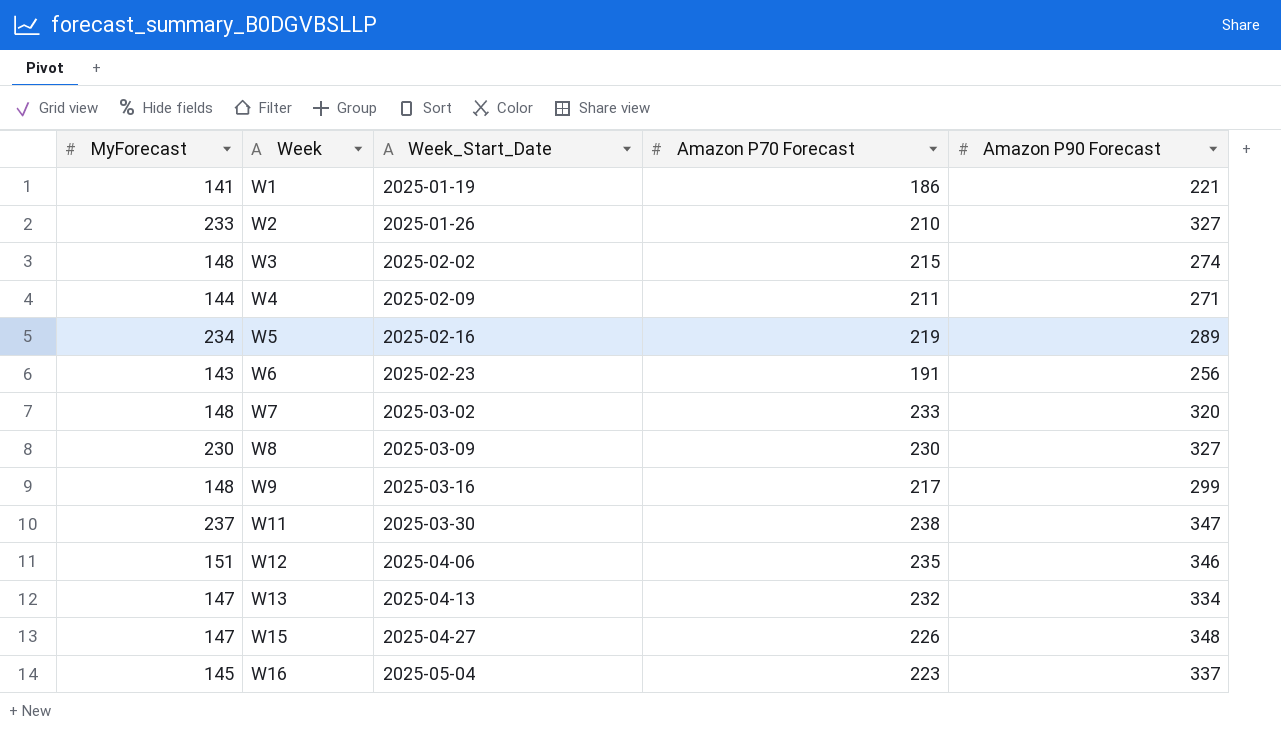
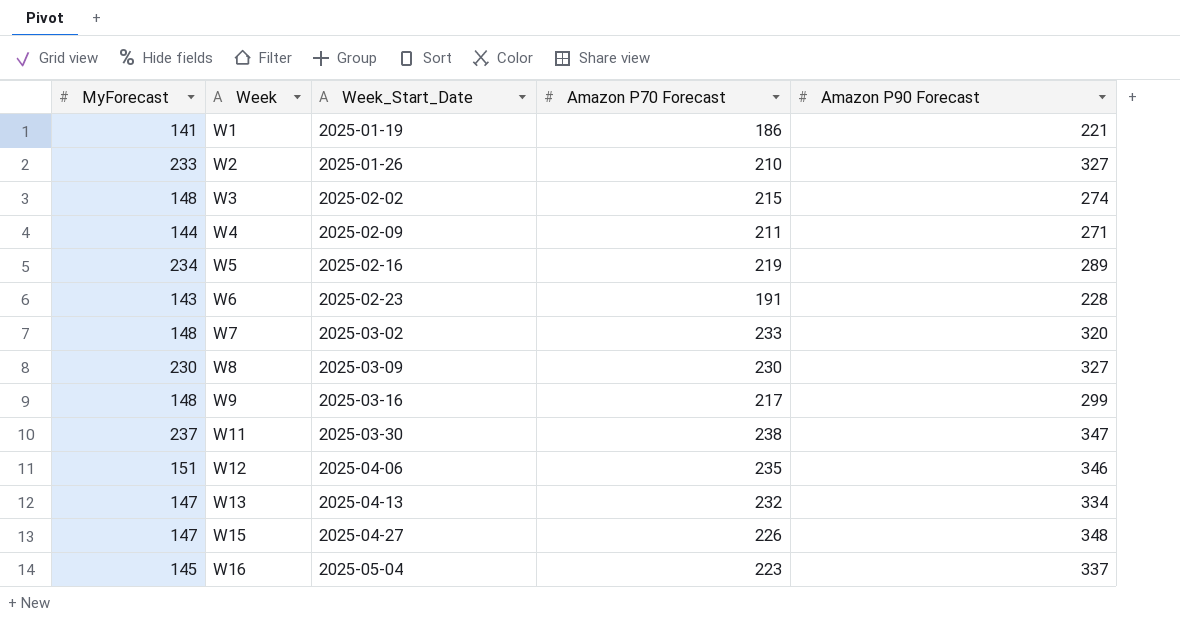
W6 | Amazon P90 Forecast: 256 -> 228

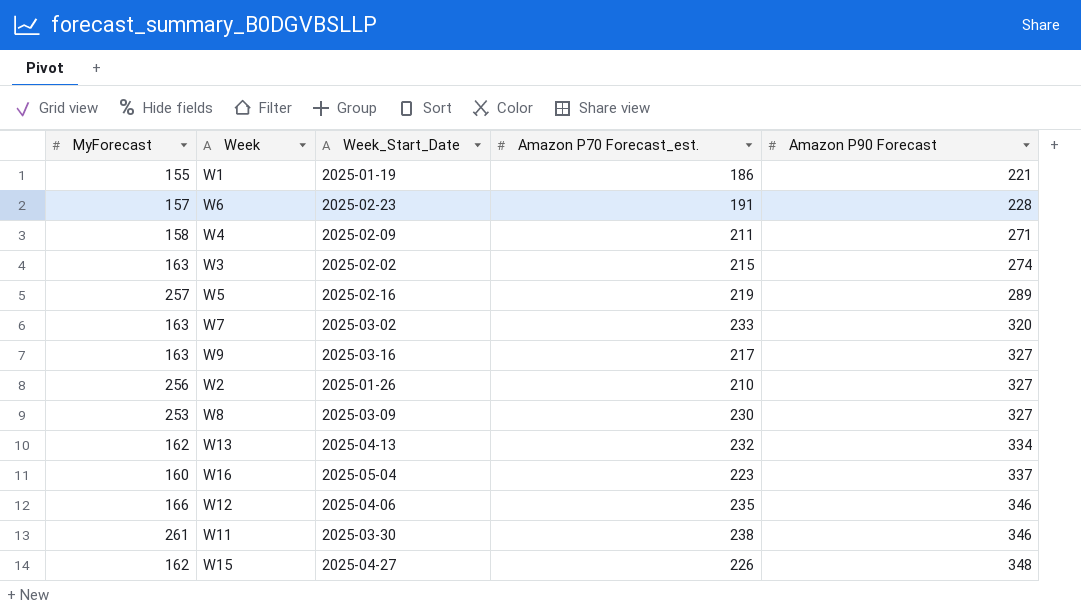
row order: Week ascending -> Amazon P90 Forecast ascending
column name: Amazon P70 Forecast -> Amazon P70 Forecast_est.
W1 | MyForecast: 141 -> 155
W6 | MyForecast: 143 -> 157
W4 | MyForecast: 144 -> 158
W3 | MyForecast: 148 -> 163
W5 | MyForecast: 234 -> 257
W7 | MyForecast: 148 -> 163
W9 | MyForecast: 148 -> 163
W9 | Amazon P90 Forecast: 299 -> 327
W2 | MyForecast: 233 -> 256
W8 | MyForecast: 230 -> 253
W13 | MyForecast: 147 -> 162
W16 | MyForecast: 145 -> 160
W12 | MyForecast: 151 -> 166
W11 | MyForecast: 237 -> 261
W11 | Amazon P90 Forecast: 347 -> 346
W15 | MyForecast: 147 -> 162

